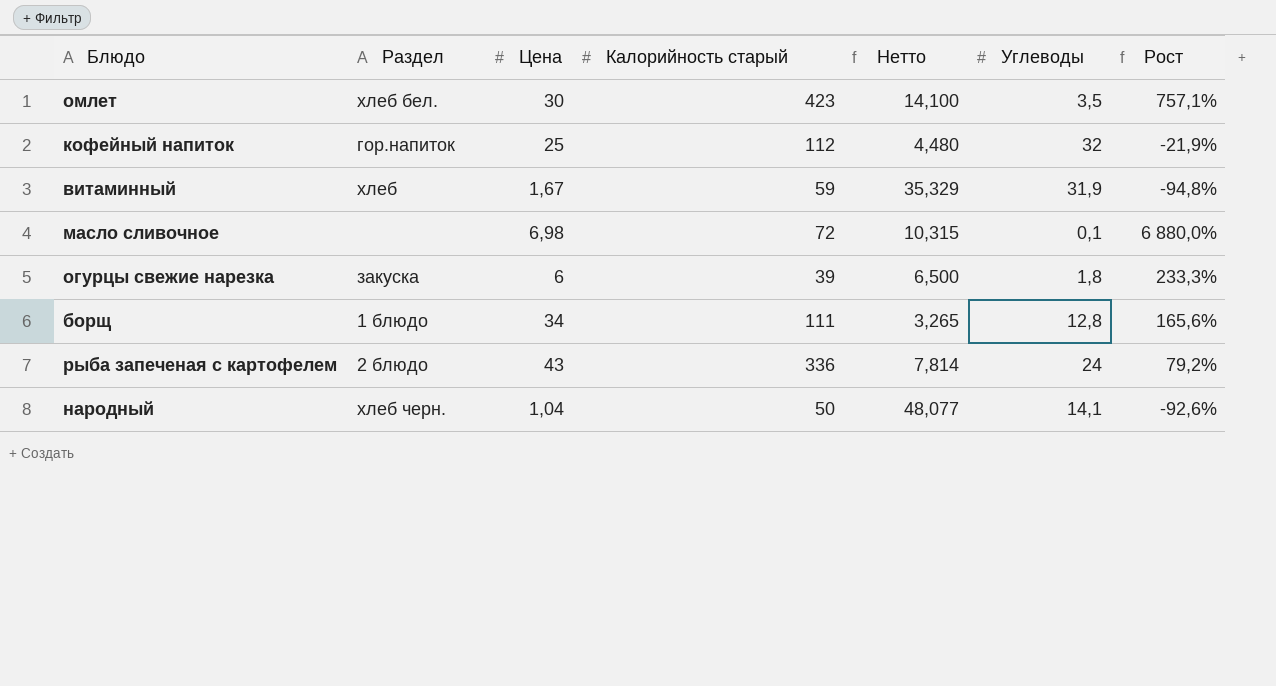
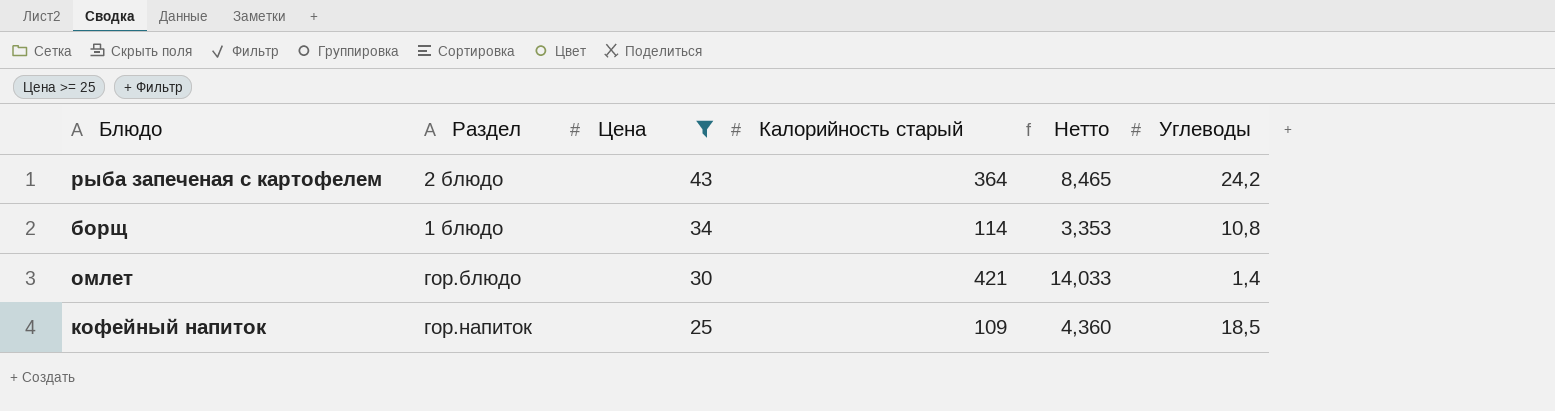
filter: none -> Цена >= 25
row order: none -> Цена descending
column Рост | formula: ([Цена] - [Углеводы]) / [Углеводы] -> none
рыба запеченая с картофелем | Калорийность старый: 336 -> 364
рыба запеченая с картофелем | Нетто: 7,814 -> 8,465
рыба запеченая с картофелем | Углеводы: 24 -> 24,2
борщ | Калорийность старый: 111 -> 114
борщ | Нетто: 3,265 -> 3,353
борщ | Углеводы: 12,8 -> 10,8
омлет | Раздел: хлеб бел. -> гор.блюдо
омлет | Калорийность старый: 423 -> 421
омлет | Нетто: 14,100 -> 14,033
омлет | Углеводы: 3,5 -> 1,4
кофейный напиток | Калорийность старый: 112 -> 109
кофейный напиток | Нетто: 4,480 -> 4,360
кофейный напиток | Углеводы: 32 -> 18,5

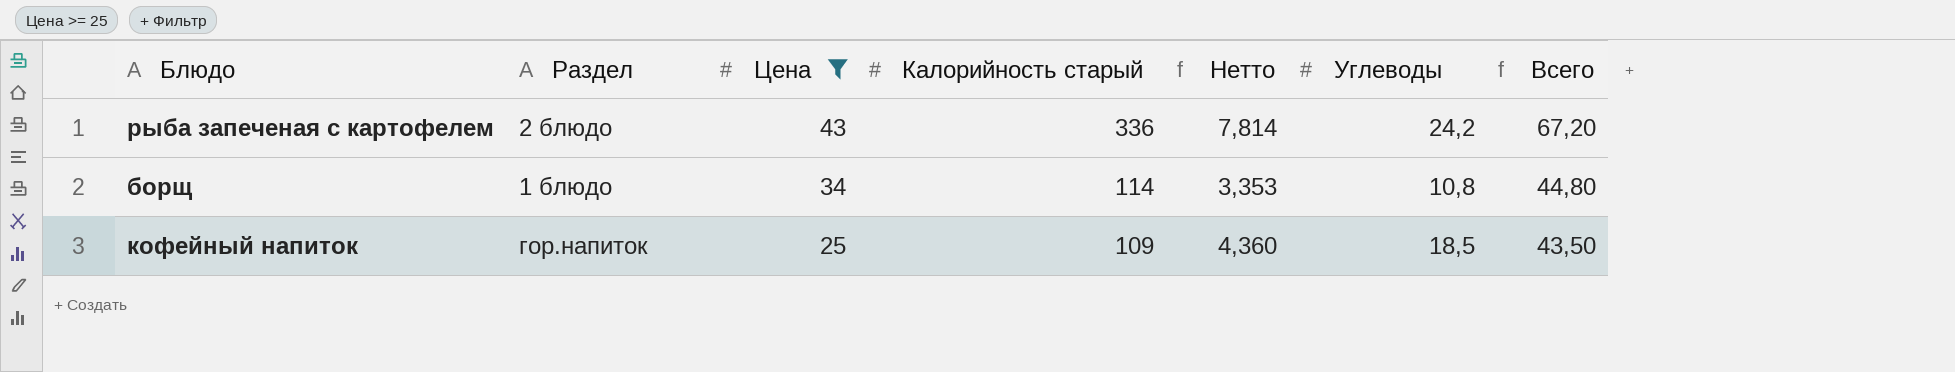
column Всего | formula: none -> [Цена] + [Углеводы]
row омлет: гор.блюдо | 30 | 421 | 14,033 | 1,4 -> none
рыба запеченая с картофелем | Калорийность старый: 364 -> 336
рыба запеченая с картофелем | Нетто: 8,465 -> 7,814

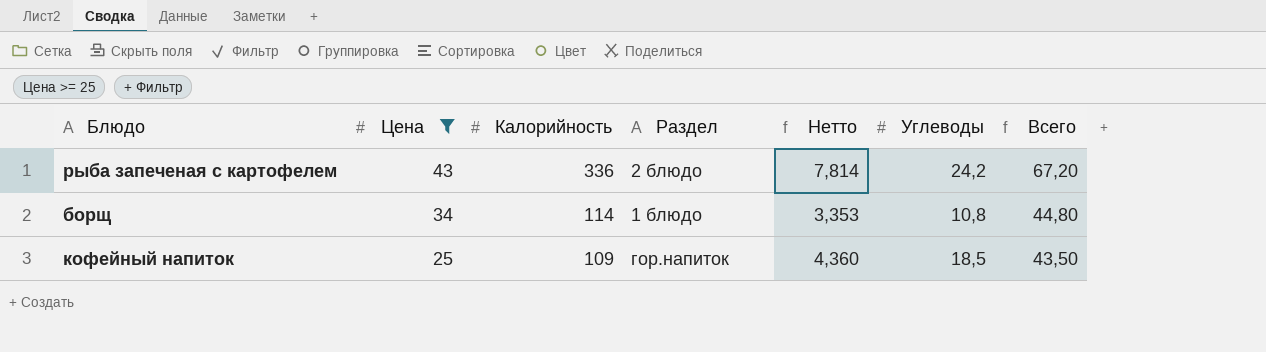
column name: Калорийность старый -> Калорийность
column Раздел | position: 2 -> 4

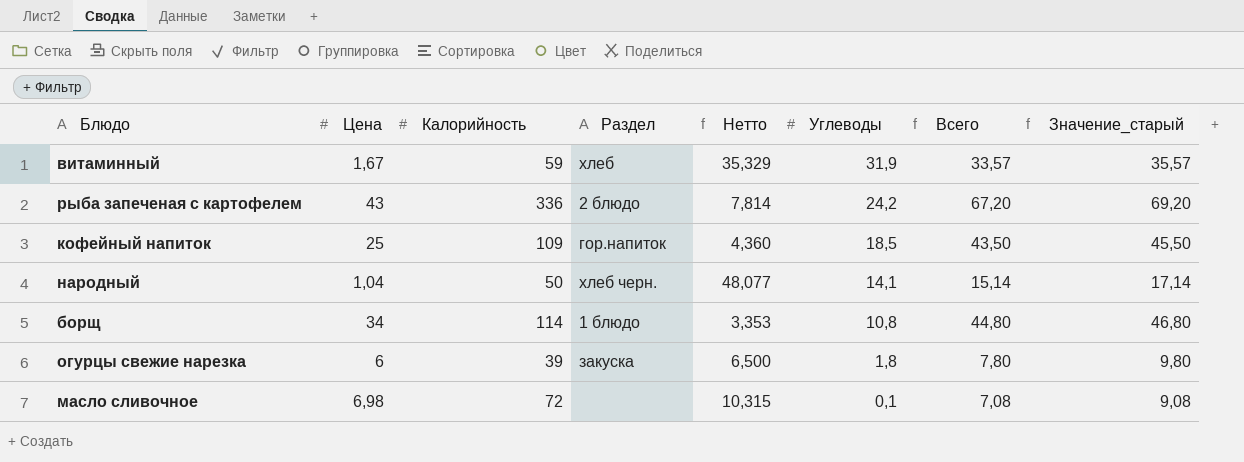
filter: Цена >= 25 -> none
row order: Цена descending -> Углеводы descending
column Значение_старый | formula: none -> [Всего] + 2

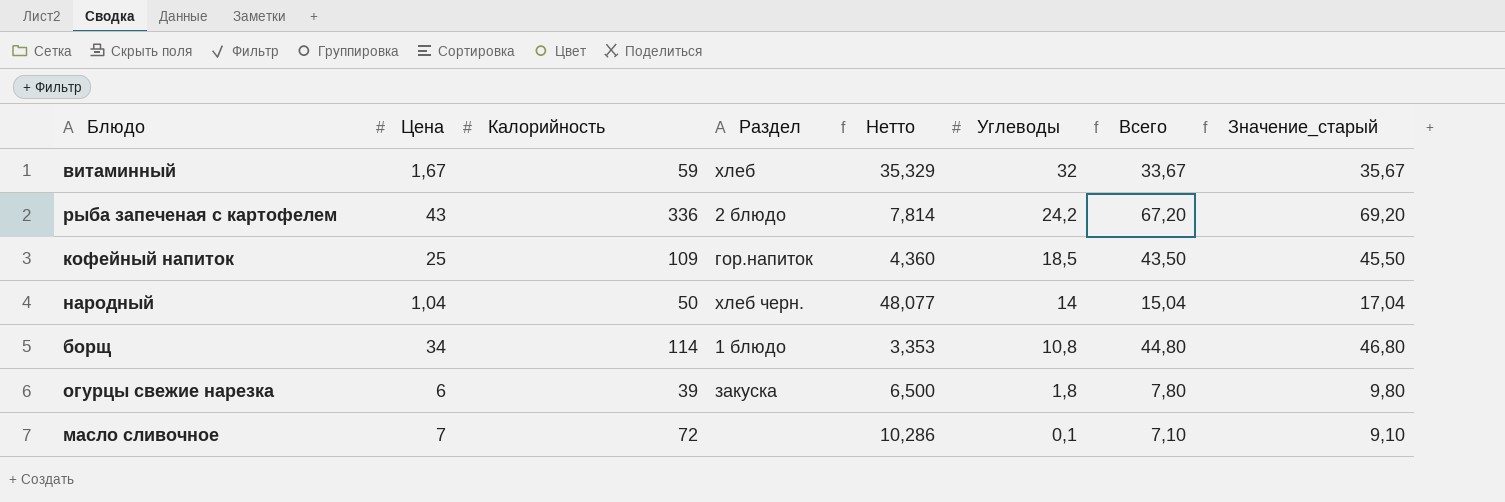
витаминный | Углеводы: 31,9 -> 32
витаминный | Всего: 33,57 -> 33,67
витаминный | Значение_старый: 35,57 -> 35,67
народный | Углеводы: 14,1 -> 14
народный | Всего: 15,14 -> 15,04
народный | Значение_старый: 17,14 -> 17,04
масло сливочное | Цена: 6,98 -> 7
масло сливочное | Нетто: 10,315 -> 10,286
масло сливочное | Всего: 7,08 -> 7,10
масло сливочное | Значение_старый: 9,08 -> 9,10

